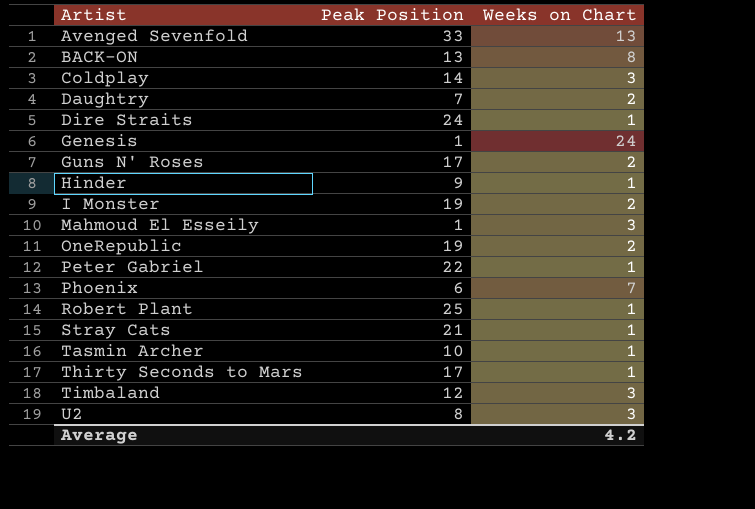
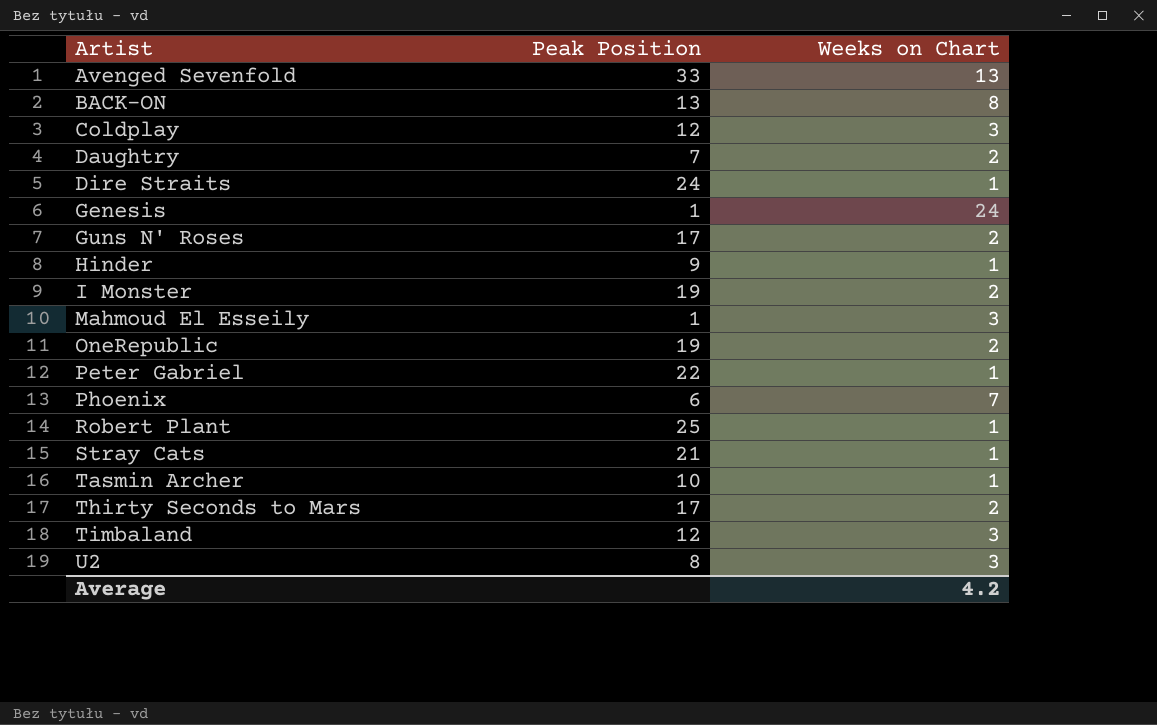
Coldplay | Peak Position: 14 -> 12
Thirty Seconds to Mars | Weeks on Chart: 1 -> 2

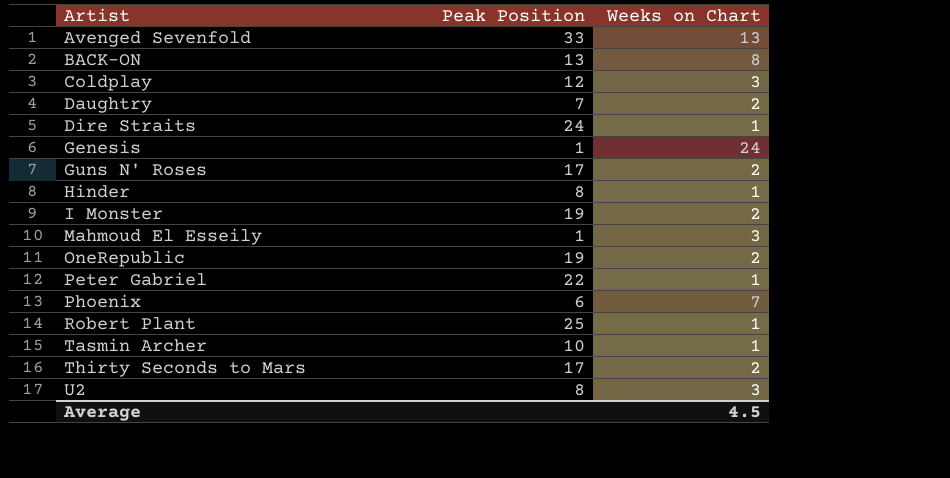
row Stray Cats: 21 | 1 -> none
row Timbaland: 12 | 3 -> none
Hinder | Peak Position: 9 -> 8
Average | Weeks on Chart: 4.2 -> 4.5

